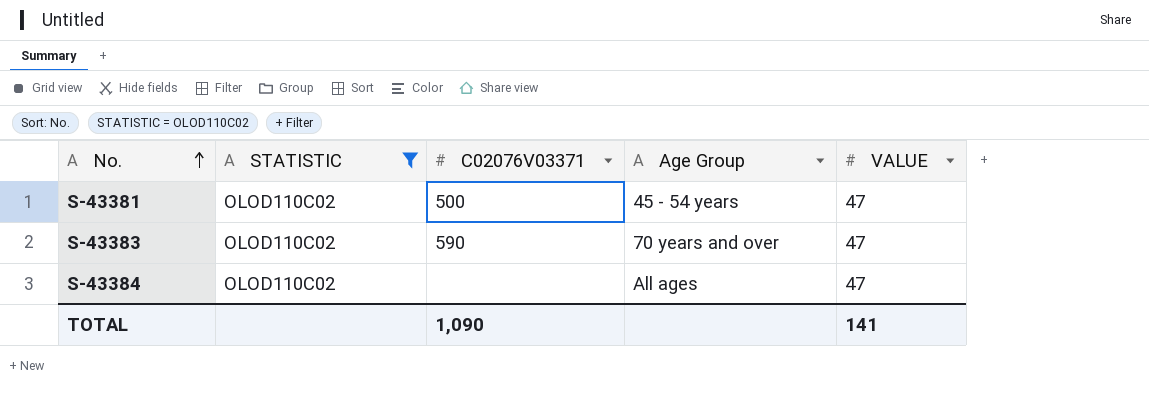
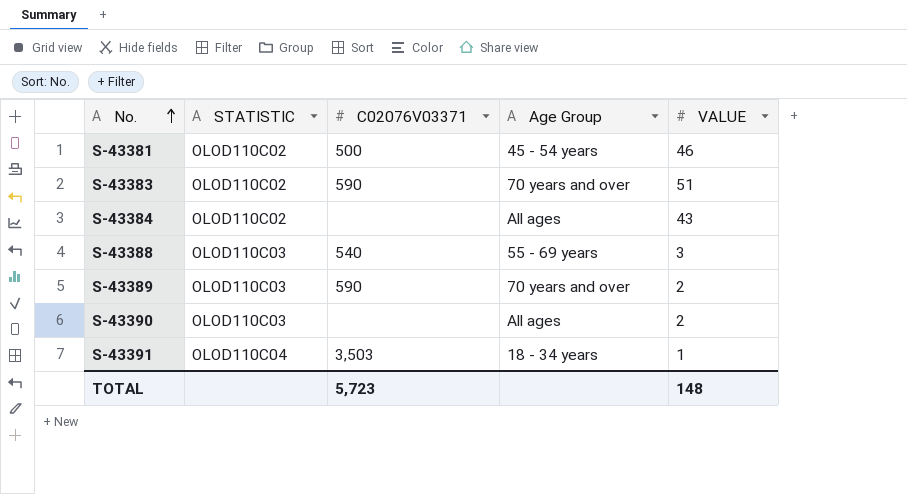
filter: STATISTIC = OLOD110C02 -> none
S-43381 | VALUE: 47 -> 46
S-43383 | VALUE: 47 -> 51
S-43384 | VALUE: 47 -> 43
TOTAL | C02076V03371: 1,090 -> 5,723
TOTAL | VALUE: 141 -> 148

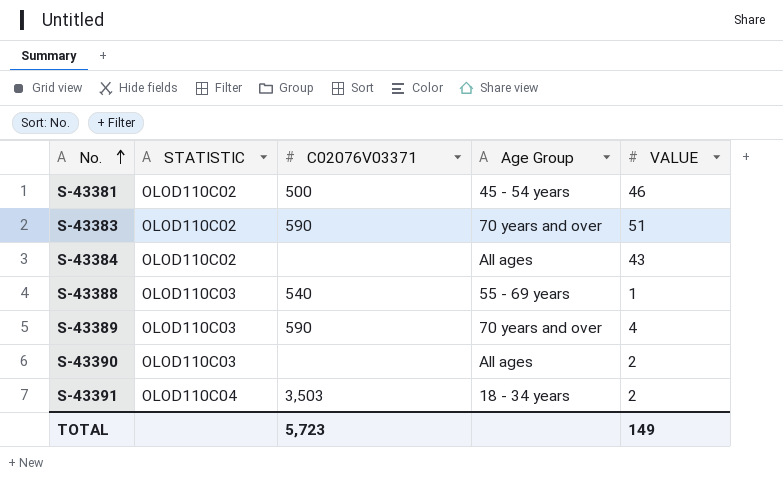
S-43388 | VALUE: 3 -> 1
S-43389 | VALUE: 2 -> 4
S-43391 | VALUE: 1 -> 2
TOTAL | VALUE: 148 -> 149

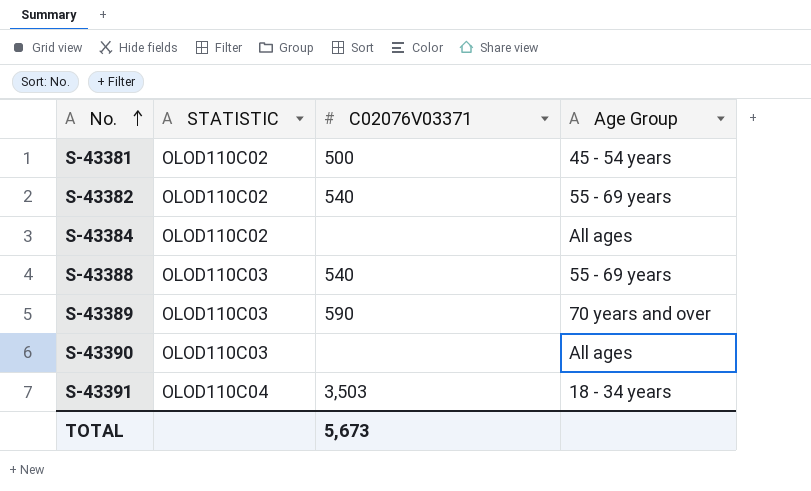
column VALUE | position: 5 -> none
row S-43383: OLOD110C02 | 590 | 70 years and over | 51 -> none
row S-43382: none -> OLOD110C02 | 540 | 55 - 69 years
TOTAL | C02076V03371: 5,723 -> 5,673

